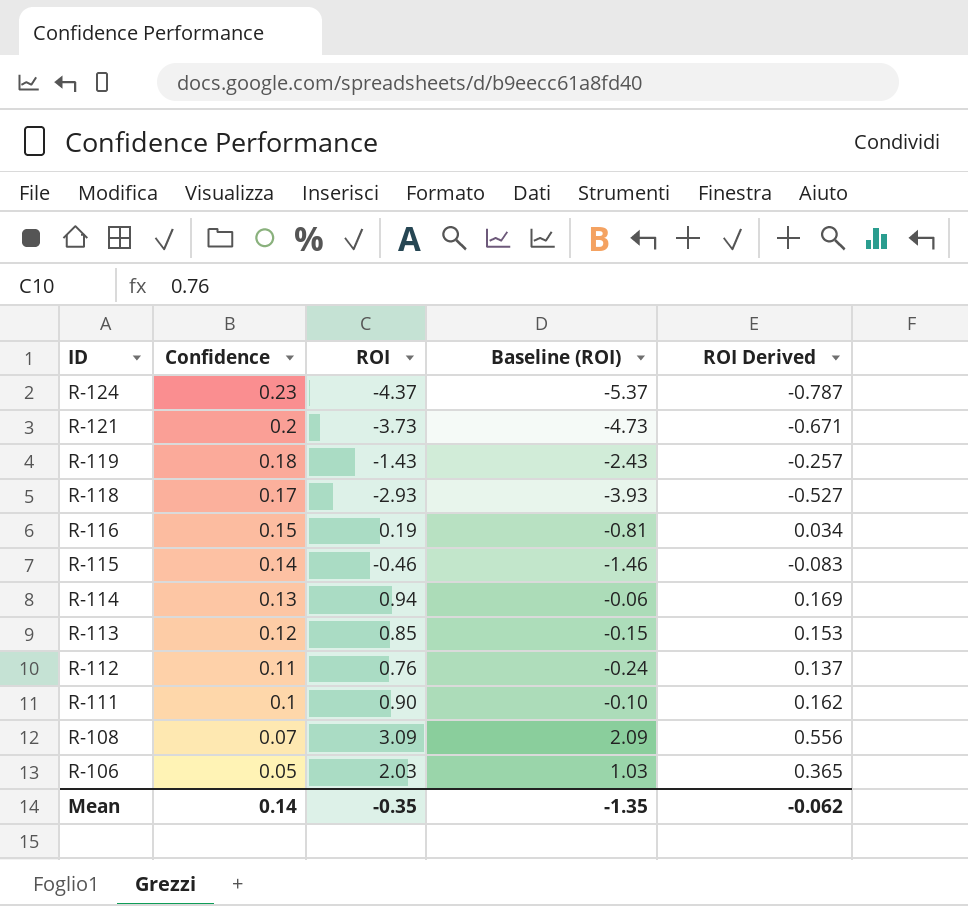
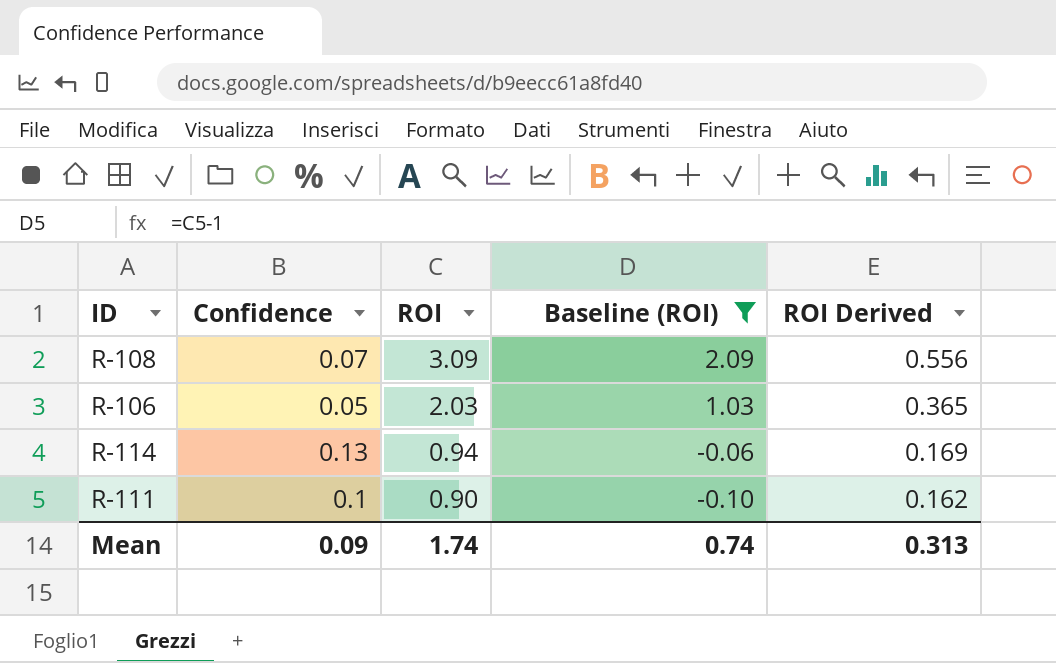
filter: none -> Baseline (ROI) >= -0.10
row order: ID descending -> ROI descending
Mean | Confidence: 0.14 -> 0.09
Mean | ROI: -0.35 -> 1.74
Mean | Baseline (ROI): -1.35 -> 0.74
Mean | ROI Derived: -0.062 -> 0.313

